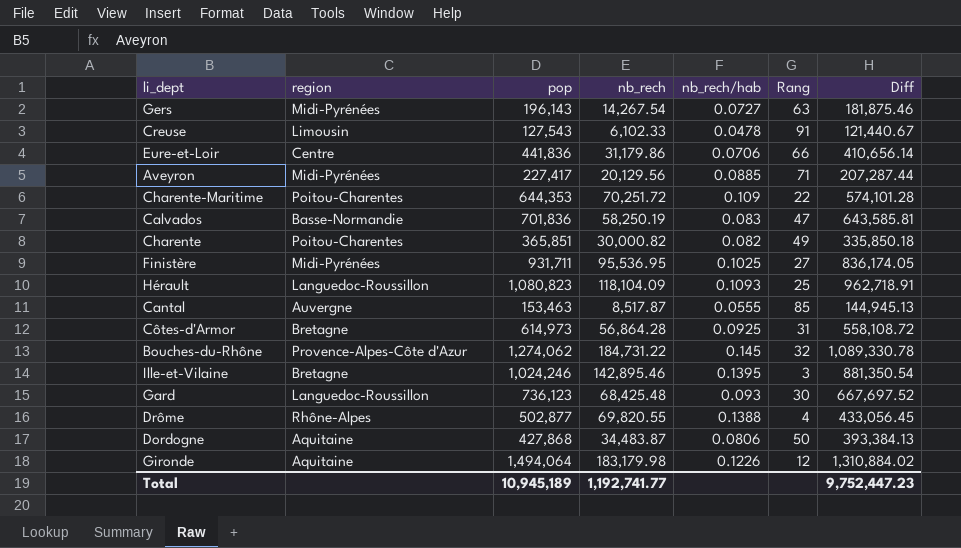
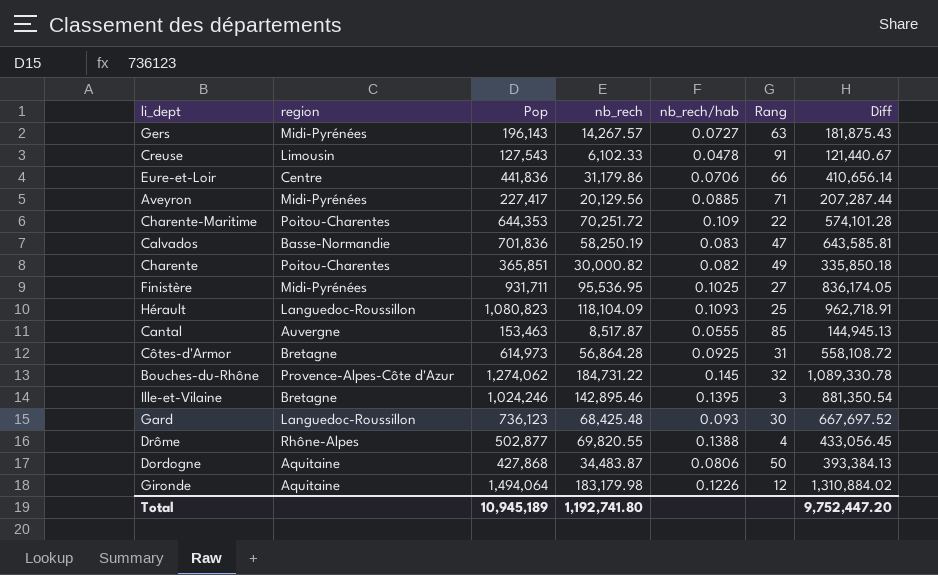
column name: pop -> Pop
Gers | nb_rech: 14,267.54 -> 14,267.57
Gers | Diff: 181,875.46 -> 181,875.43
Total | nb_rech: 1,192,741.77 -> 1,192,741.80
Total | Diff: 9,752,447.23 -> 9,752,447.20

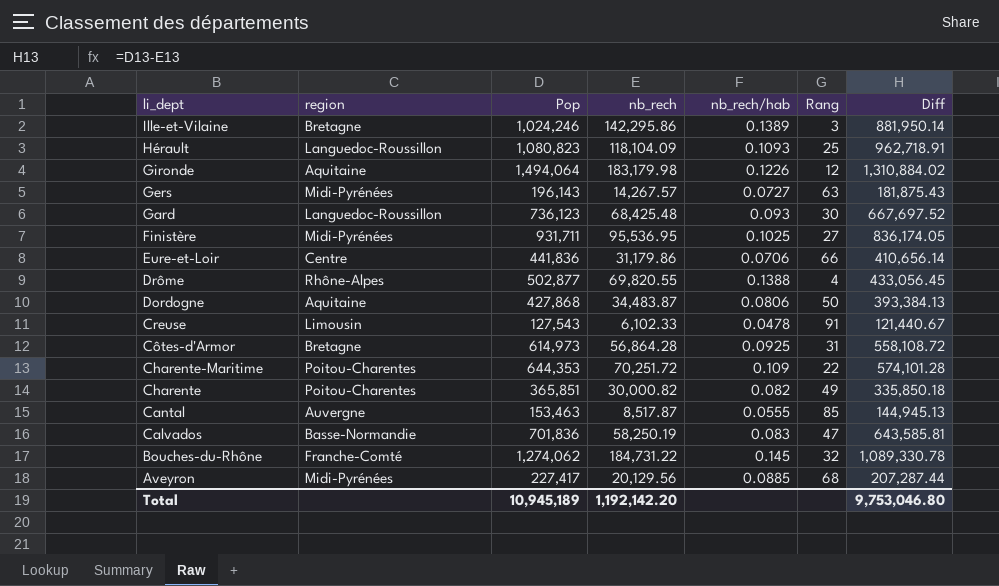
row order: none -> li_dept descending
Ille-et-Vilaine | nb_rech: 142,895.46 -> 142,295.86
Ille-et-Vilaine | nb_rech/hab: 0.1395 -> 0.1389
Ille-et-Vilaine | Diff: 881,350.54 -> 881,950.14
Bouches-du-Rhône | region: Provence-Alpes-Côte d'Azur -> Franche-Comté
Aveyron | Rang: 71 -> 68
Total | nb_rech: 1,192,741.80 -> 1,192,142.20
Total | Diff: 9,752,447.20 -> 9,753,046.80

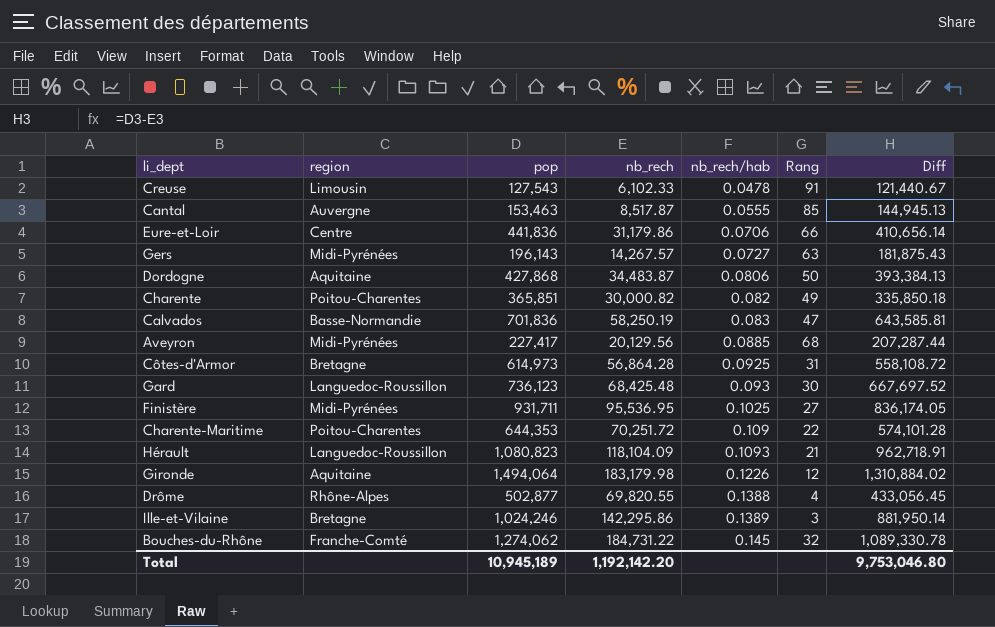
row order: li_dept descending -> nb_rech/hab ascending
column name: Pop -> pop
Hérault | Rang: 25 -> 21

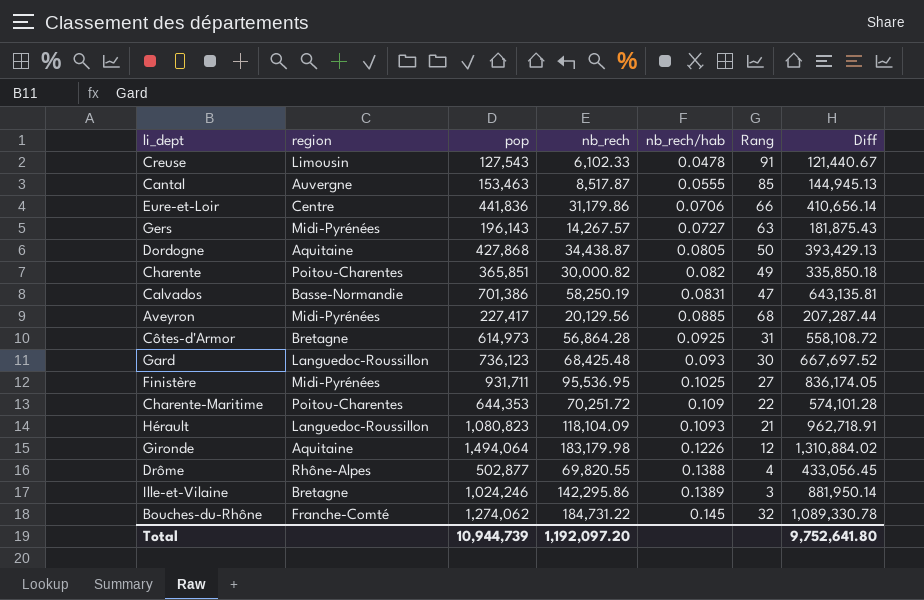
Dordogne | nb_rech: 34,483.87 -> 34,438.87
Dordogne | nb_rech/hab: 0.0806 -> 0.0805
Dordogne | Diff: 393,384.13 -> 393,429.13
Calvados | pop: 701,836 -> 701,386
Calvados | nb_rech/hab: 0.083 -> 0.0831
Calvados | Diff: 643,585.81 -> 643,135.81
Total | pop: 10,945,189 -> 10,944,739
Total | nb_rech: 1,192,142.20 -> 1,192,097.20
Total | Diff: 9,753,046.80 -> 9,752,641.80

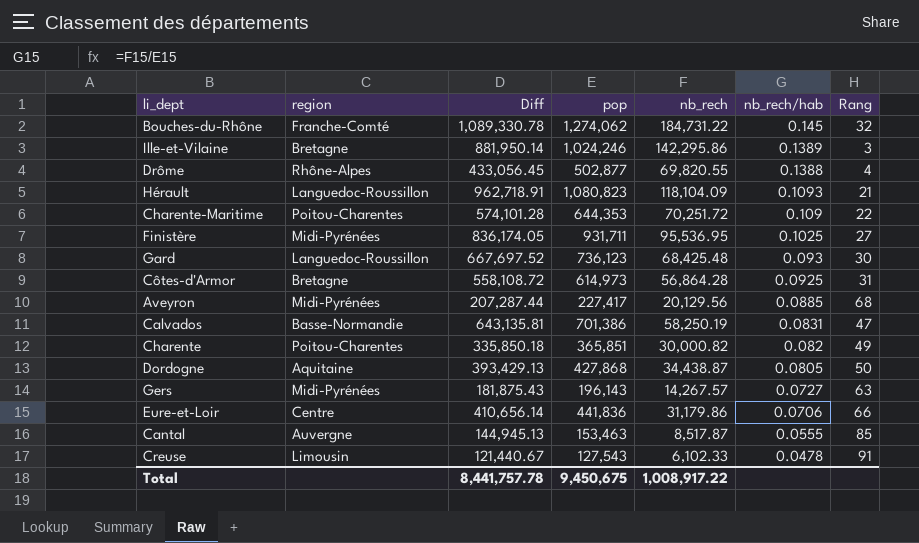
row order: nb_rech/hab ascending -> nb_rech/hab descending
column Diff | position: 7 -> 3
row Gironde: Aquitaine | 1,494,064 | 183,179.98 | 0.1226 | 12 | 1,310,884.02 -> none
Total | Diff: 9,752,641.80 -> 8,441,757.78
Total | pop: 10,944,739 -> 9,450,675
Total | nb_rech: 1,192,097.20 -> 1,008,917.22

